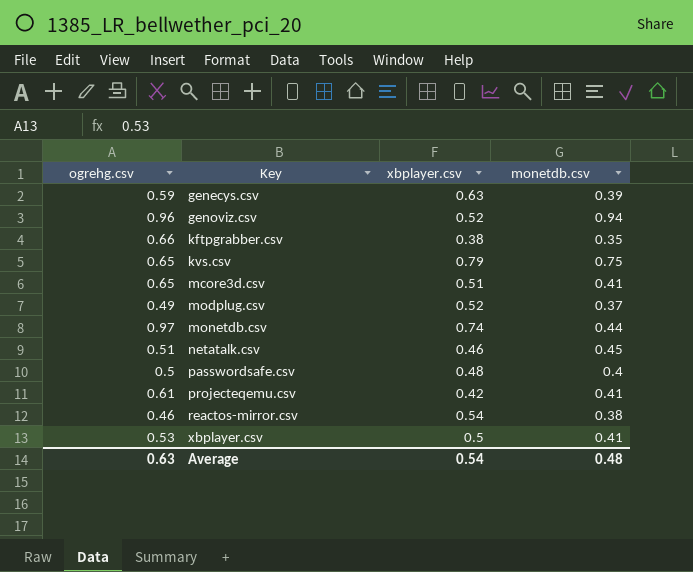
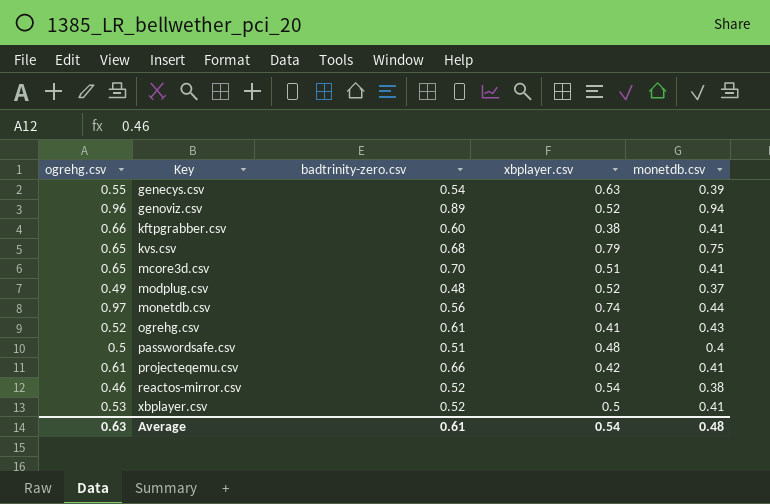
column badtrinity-zero.csv | position: none -> 3
row netatalk.csv: 0.51 | 0.46 | 0.45 -> none
genecys.csv | ogrehg.csv: 0.59 -> 0.55
kftpgrabber.csv | monetdb.csv: 0.35 -> 0.41
row ogrehg.csv: none -> 0.52 | 0.61 | 0.41 | 0.43

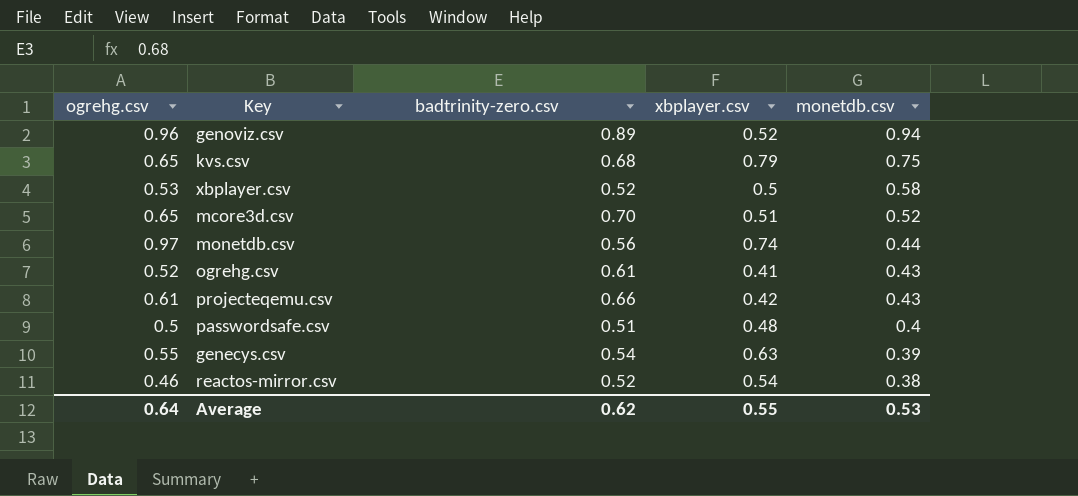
row order: Key ascending -> monetdb.csv descending
row kftpgrabber.csv: 0.66 | 0.60 | 0.38 | 0.41 -> none
row modplug.csv: 0.49 | 0.48 | 0.52 | 0.37 -> none
xbplayer.csv | monetdb.csv: 0.41 -> 0.58
mcore3d.csv | monetdb.csv: 0.41 -> 0.52
projecteqemu.csv | monetdb.csv: 0.41 -> 0.43
Average | ogrehg.csv: 0.63 -> 0.64
Average | badtrinity-zero.csv: 0.61 -> 0.62
Average | xbplayer.csv: 0.54 -> 0.55
Average | monetdb.csv: 0.48 -> 0.53

